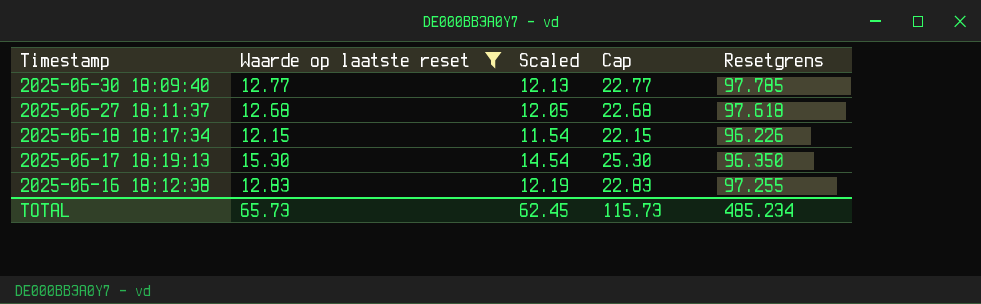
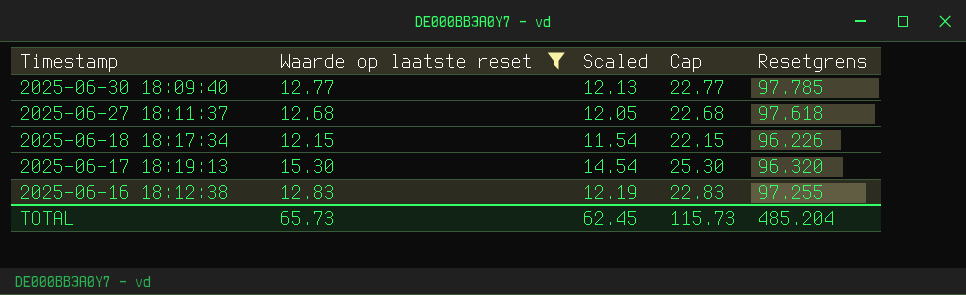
2025-06-17 18:19:13 | Resetgrens: 96.350 -> 96.320
TOTAL | Resetgrens: 485.234 -> 485.204

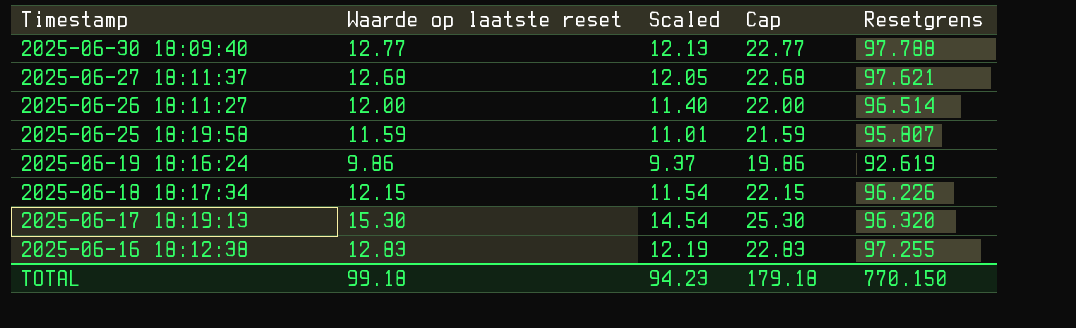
filter: Waarde op laatste reset >= 12.15 -> none
2025-06-30 18:09:40 | Resetgrens: 97.785 -> 97.788
2025-06-27 18:11:37 | Resetgrens: 97.618 -> 97.621
TOTAL | Waarde op laatste reset: 65.73 -> 99.18
TOTAL | Scaled: 62.45 -> 94.23
TOTAL | Cap: 115.73 -> 179.18
TOTAL | Resetgrens: 485.204 -> 770.150

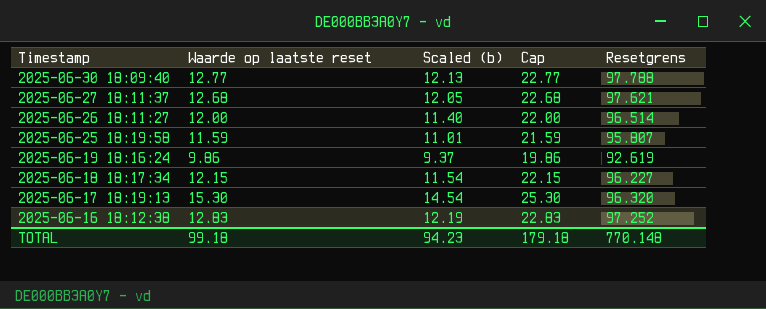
column name: Scaled -> Scaled (b)
2025-06-18 18:17:34 | Resetgrens: 96.226 -> 96.227
2025-06-16 18:12:38 | Resetgrens: 97.255 -> 97.252
TOTAL | Resetgrens: 770.150 -> 770.148

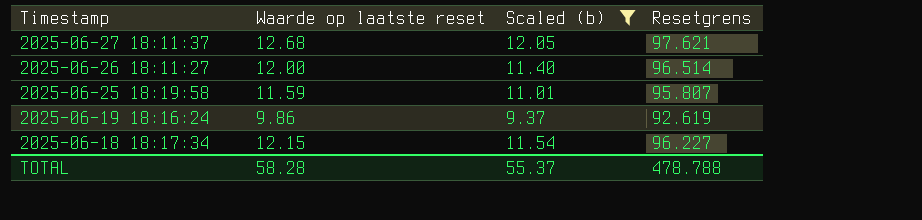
filter: none -> Scaled (b) <= 12.05
column Cap | formula: [Waarde op laatste reset] + 10 -> none
TOTAL | Waarde op laatste reset: 99.18 -> 58.28
TOTAL | Scaled (b): 94.23 -> 55.37
TOTAL | Resetgrens: 770.148 -> 478.788

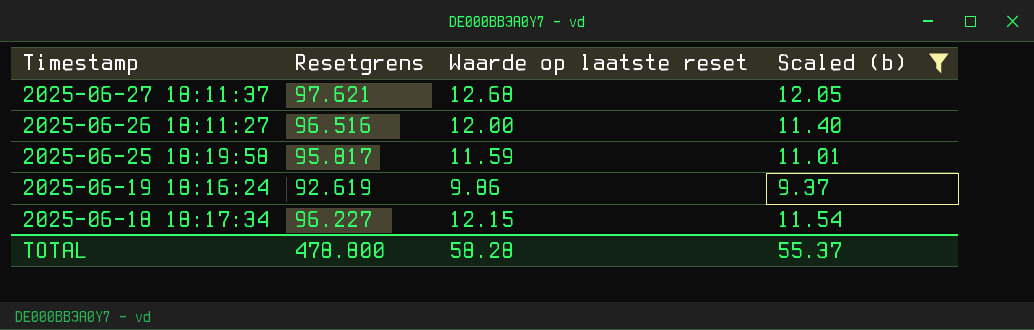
column Resetgrens | position: 4 -> 2
2025-06-26 18:11:27 | Resetgrens: 96.514 -> 96.516
2025-06-25 18:19:58 | Resetgrens: 95.807 -> 95.817
TOTAL | Resetgrens: 478.788 -> 478.800

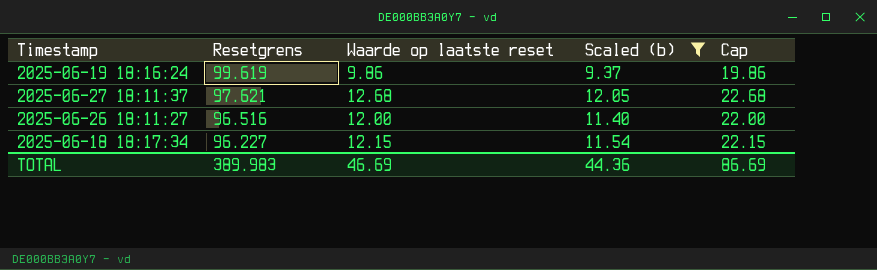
row order: Timestamp descending -> Resetgrens descending
column Cap | formula: none -> [Waarde op laatste reset] + 10
row 2025-06-25 18:19:58: 95.817 | 11.59 | 11.01 -> none
2025-06-19 18:16:24 | Resetgrens: 92.619 -> 99.619
TOTAL | Resetgrens: 478.800 -> 389.983
TOTAL | Waarde op laatste reset: 58.28 -> 46.69
TOTAL | Scaled (b): 55.37 -> 44.36

